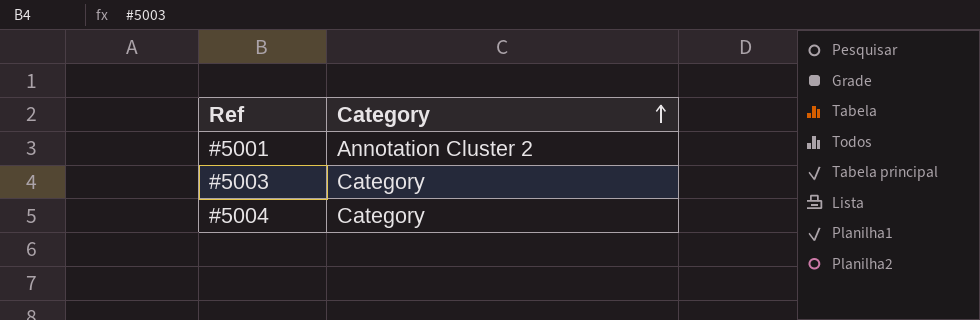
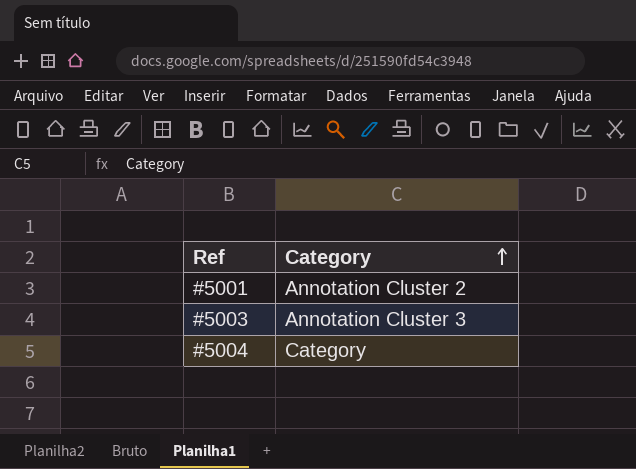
#5003 | Category: Category -> Annotation Cluster 3

